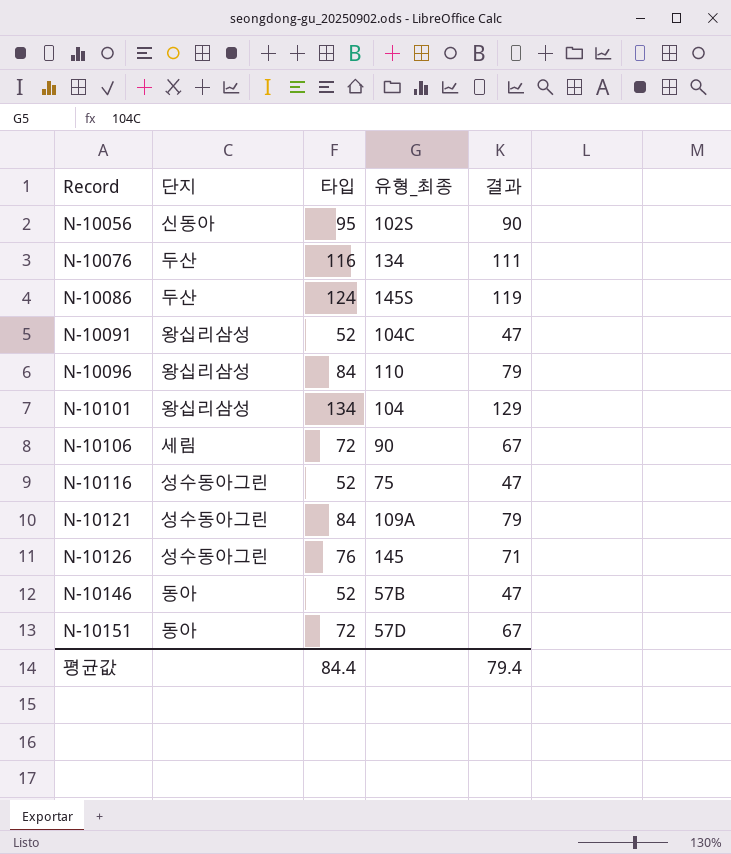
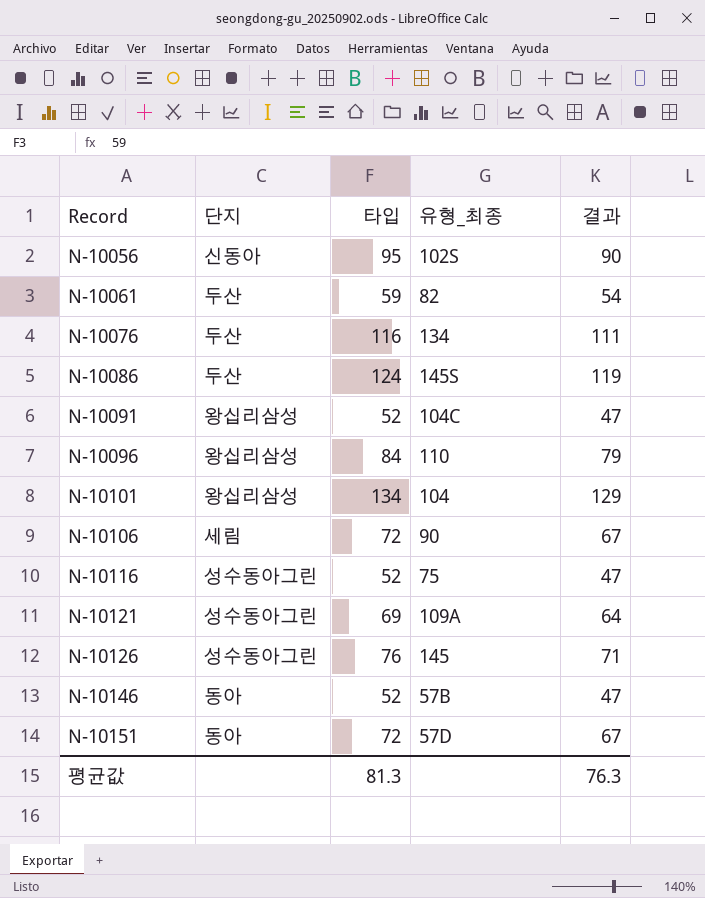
row N-10061: none -> 두산 | 59 | 82 | 54
N-10121 | 타입: 84 -> 69
N-10121 | 결과: 79 -> 64
평균값 | 타입: 84.4 -> 81.3
평균값 | 결과: 79.4 -> 76.3

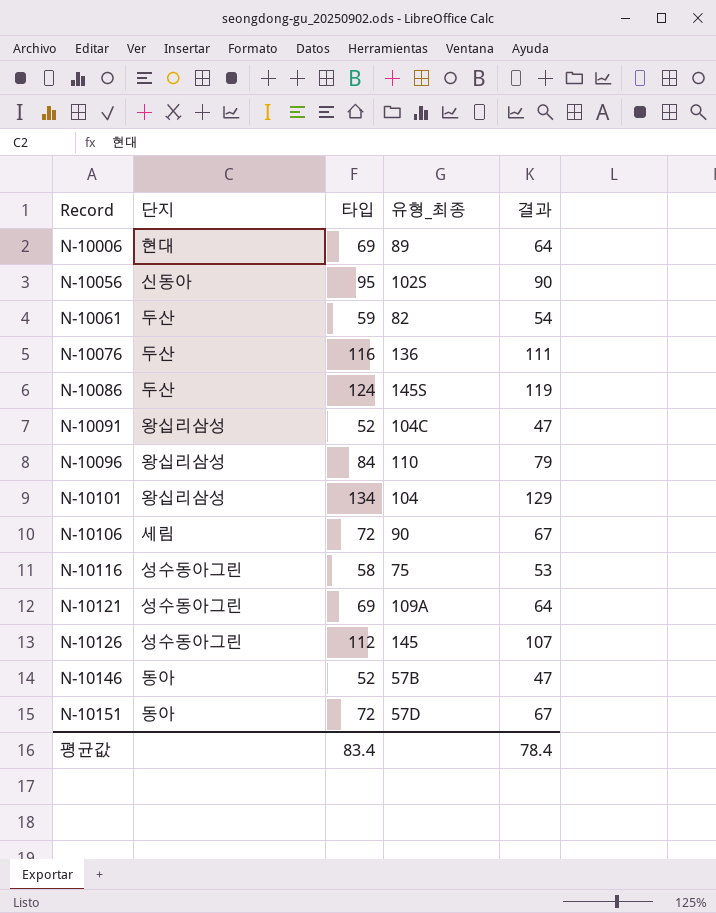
row N-10006: none -> 현대 | 69 | 89 | 64
N-10076 | 유형_최종: 134 -> 136
N-10116 | 타입: 52 -> 58
N-10116 | 결과: 47 -> 53
N-10126 | 타입: 76 -> 112
N-10126 | 결과: 71 -> 107
평균값 | 타입: 81.3 -> 83.4
평균값 | 결과: 76.3 -> 78.4

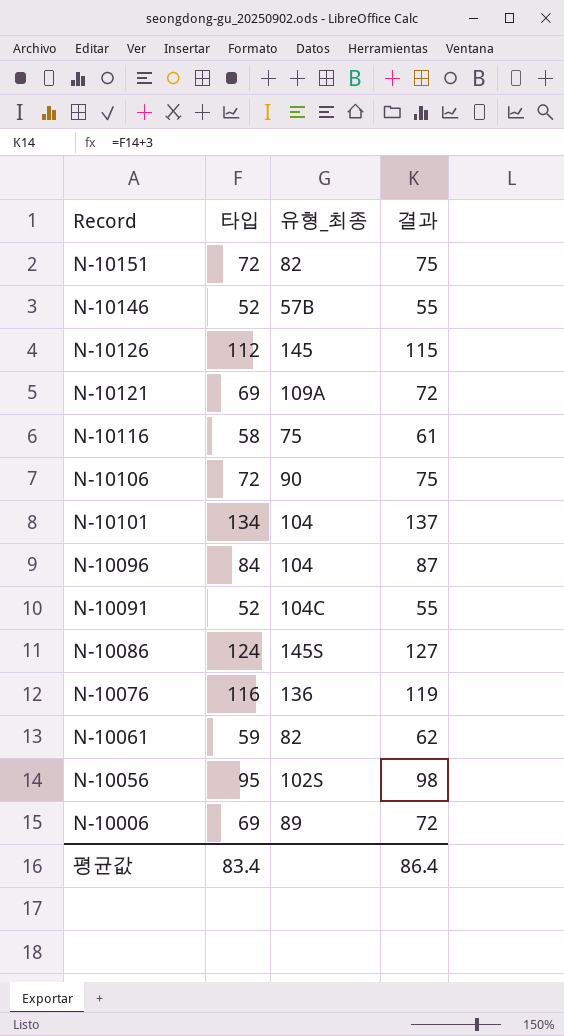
row order: Record ascending -> Record descending
column 단지 | position: 2 -> none
column 결과 | formula: [타입] - 5 -> [타입] + 3
N-10151 | 유형_최종: 57D -> 82
N-10096 | 유형_최종: 110 -> 104
평균값 | 결과: 78.4 -> 86.4

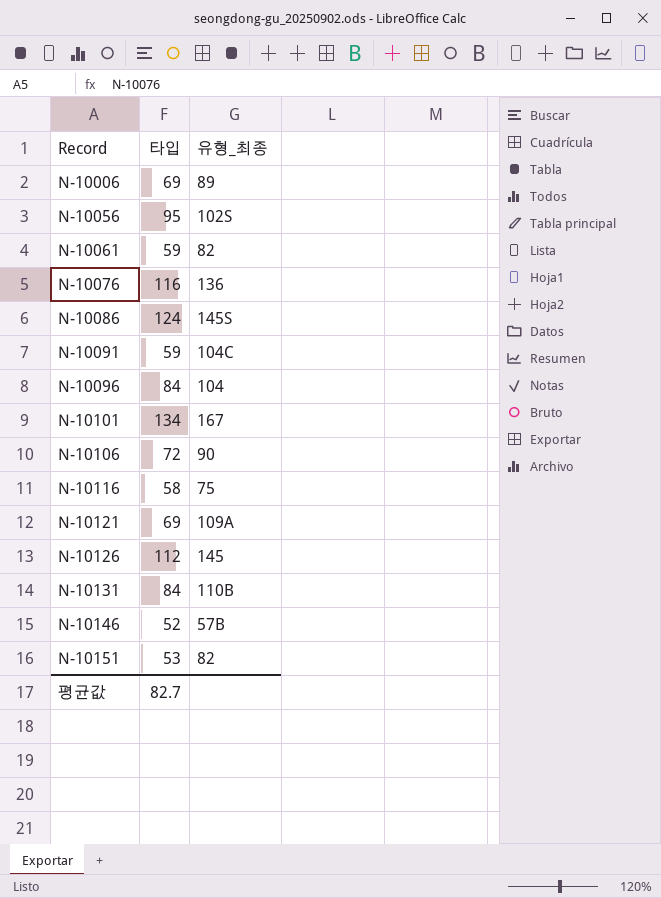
row order: Record descending -> Record ascending
column 결과 | formula: [타입] + 3 -> none
N-10091 | 타입: 52 -> 59
N-10101 | 유형_최종: 104 -> 167
row N-10131: none -> 84 | 110B
N-10151 | 타입: 72 -> 53
평균값 | 타입: 83.4 -> 82.7

